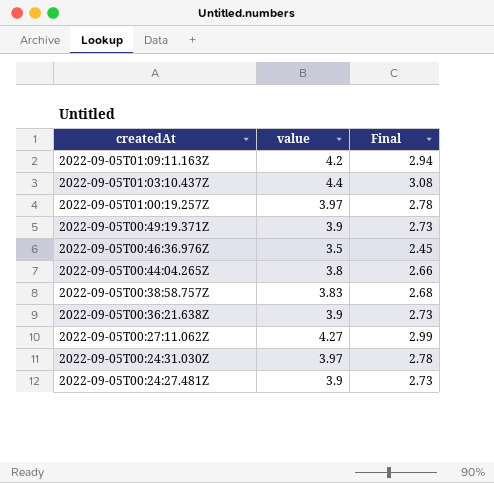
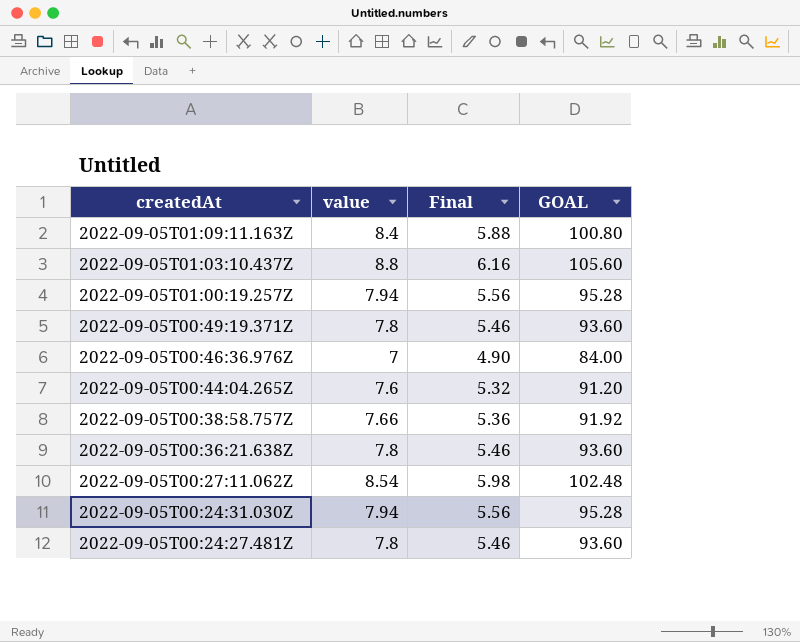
column GOAL | formula: none -> [value] * 12
2022-09-05T01:09:11.163Z | value: 4.2 -> 8.4
2022-09-05T01:09:11.163Z | Final: 2.94 -> 5.88
2022-09-05T01:03:10.437Z | value: 4.4 -> 8.8
2022-09-05T01:03:10.437Z | Final: 3.08 -> 6.16
2022-09-05T01:00:19.257Z | value: 3.97 -> 7.94
2022-09-05T01:00:19.257Z | Final: 2.78 -> 5.56
2022-09-05T00:49:19.371Z | value: 3.9 -> 7.8
2022-09-05T00:49:19.371Z | Final: 2.73 -> 5.46
2022-09-05T00:46:36.976Z | value: 3.5 -> 7
2022-09-05T00:46:36.976Z | Final: 2.45 -> 4.90
2022-09-05T00:44:04.265Z | value: 3.8 -> 7.6
2022-09-05T00:44:04.265Z | Final: 2.66 -> 5.32
2022-09-05T00:38:58.757Z | value: 3.83 -> 7.66
2022-09-05T00:38:58.757Z | Final: 2.68 -> 5.36
2022-09-05T00:36:21.638Z | value: 3.9 -> 7.8
2022-09-05T00:36:21.638Z | Final: 2.73 -> 5.46
2022-09-05T00:27:11.062Z | value: 4.27 -> 8.54
2022-09-05T00:27:11.062Z | Final: 2.99 -> 5.98
2022-09-05T00:24:31.030Z | value: 3.97 -> 7.94
2022-09-05T00:24:31.030Z | Final: 2.78 -> 5.56
2022-09-05T00:24:27.481Z | value: 3.9 -> 7.8
2022-09-05T00:24:27.481Z | Final: 2.73 -> 5.46

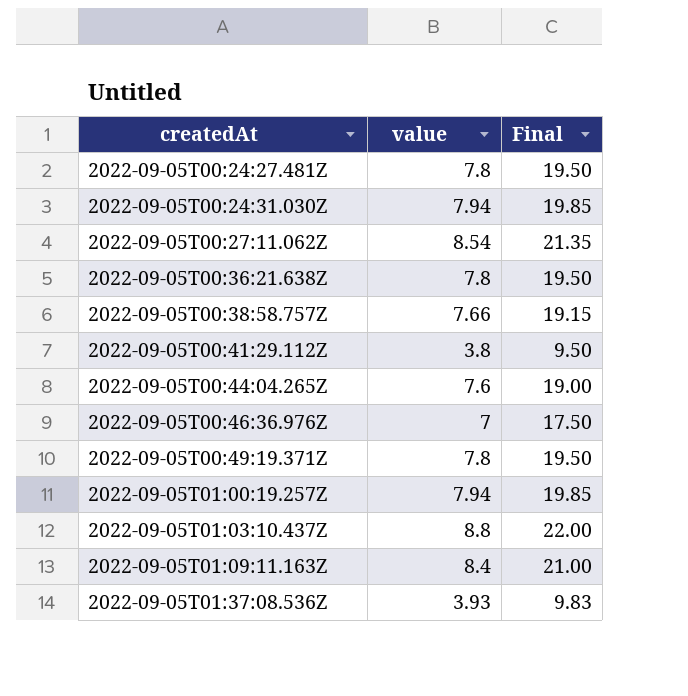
row order: createdAt descending -> createdAt ascending
column GOAL | formula: [value] * 12 -> none
column Final | formula: [value] * 0.7 -> [value] * 2.5
row 2022-09-05T00:41:29.112Z: none -> 3.8 | 9.50
row 2022-09-05T01:37:08.536Z: none -> 3.93 | 9.83

